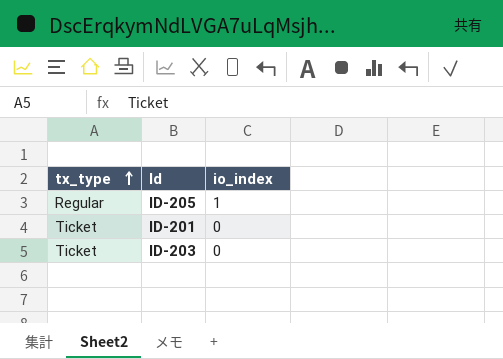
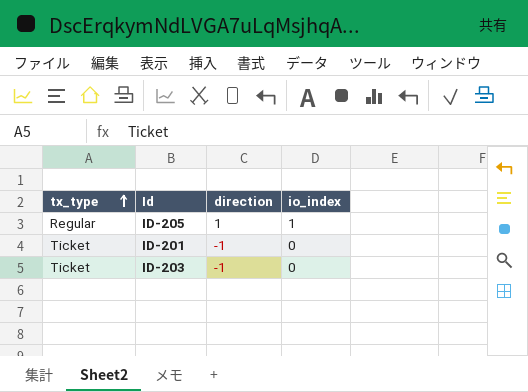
column direction | position: none -> 3

